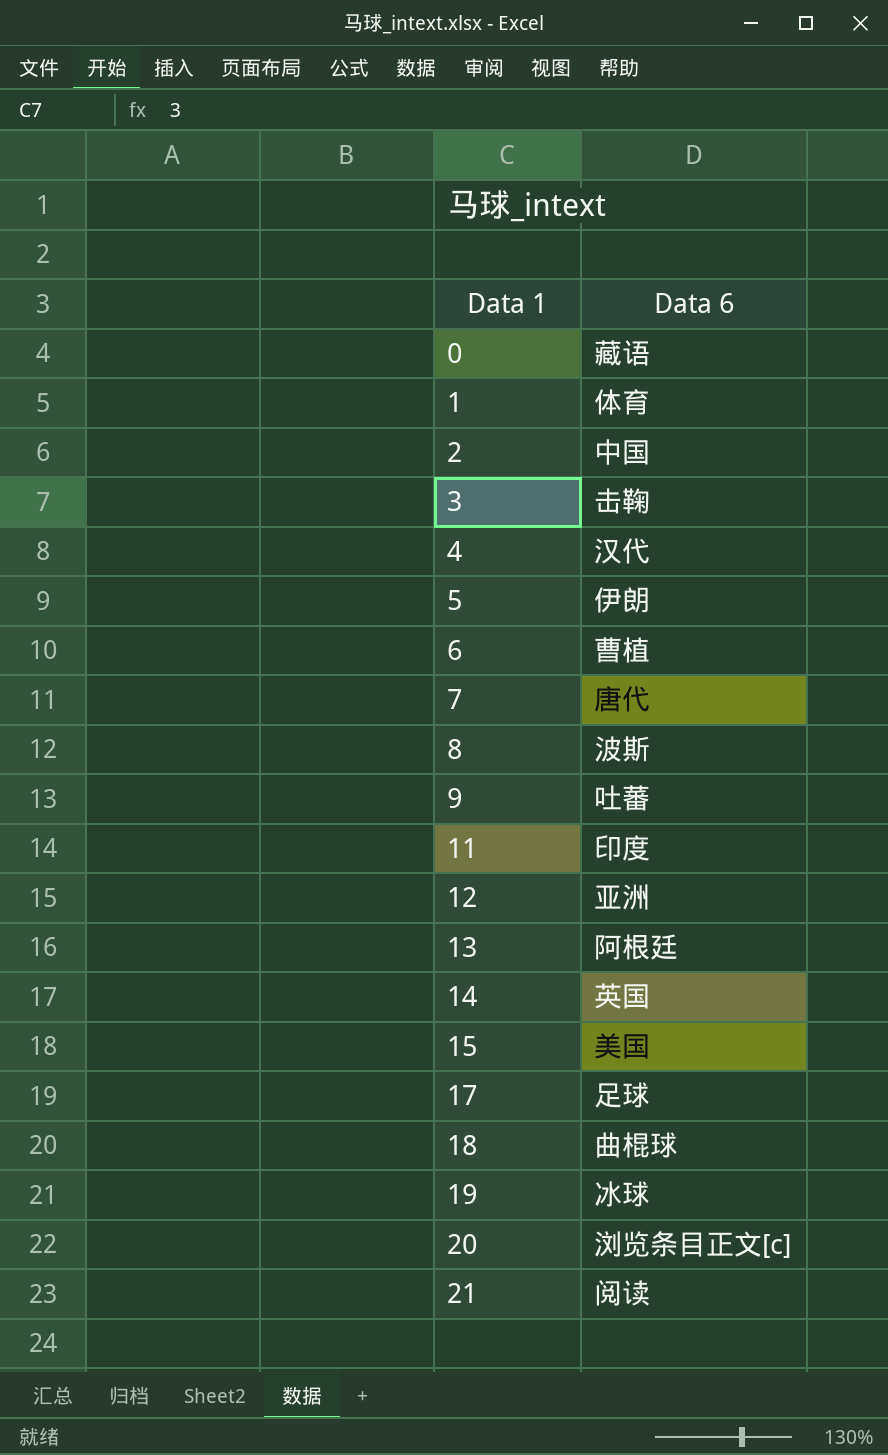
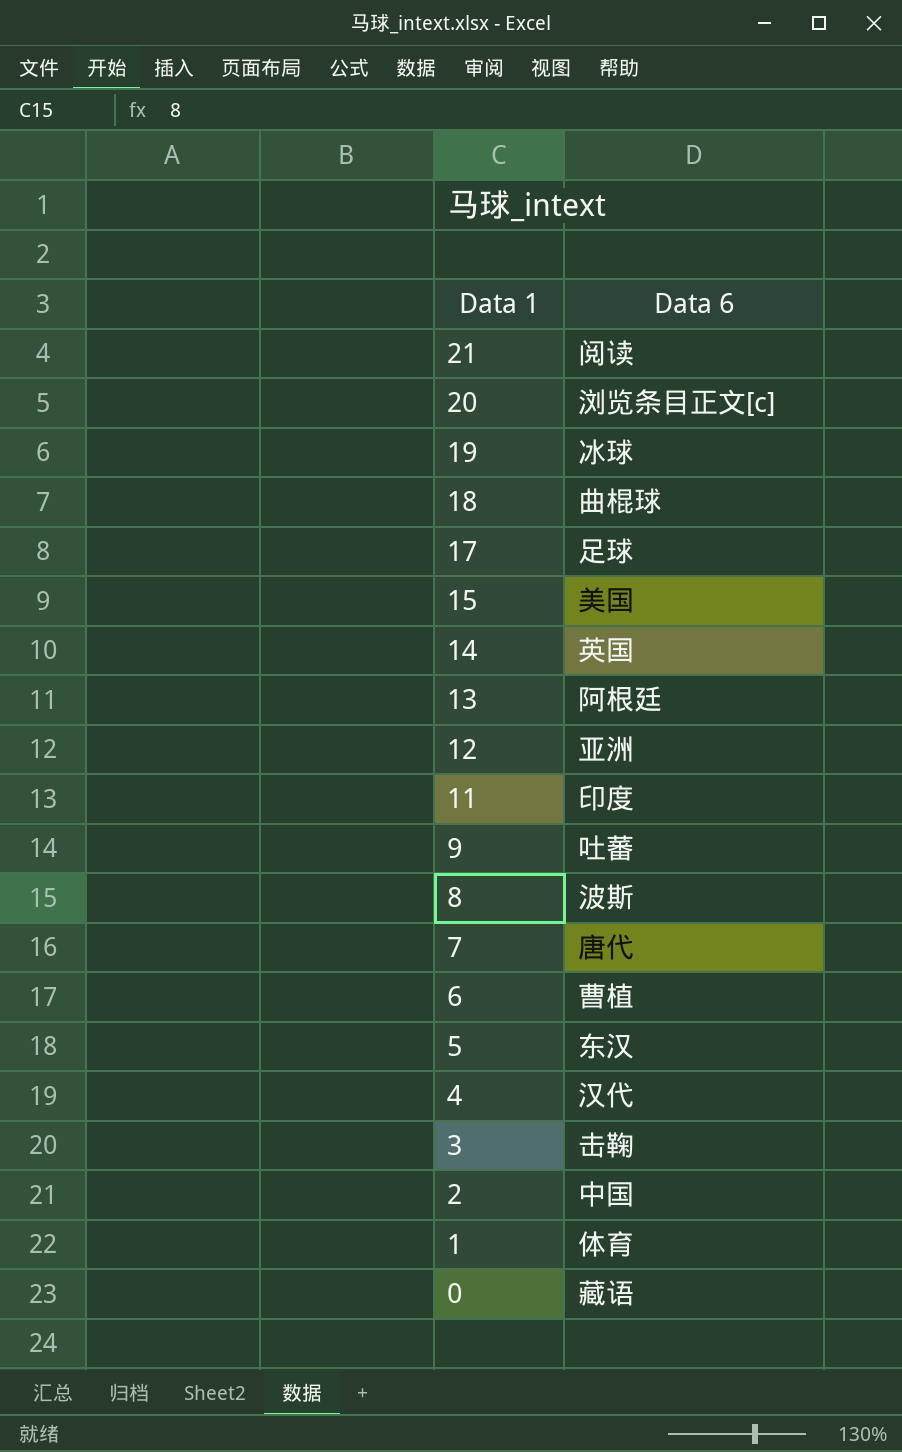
row order: Data 1 ascending -> Data 1 descending
5 | Data 6: 伊朗 -> 东汉

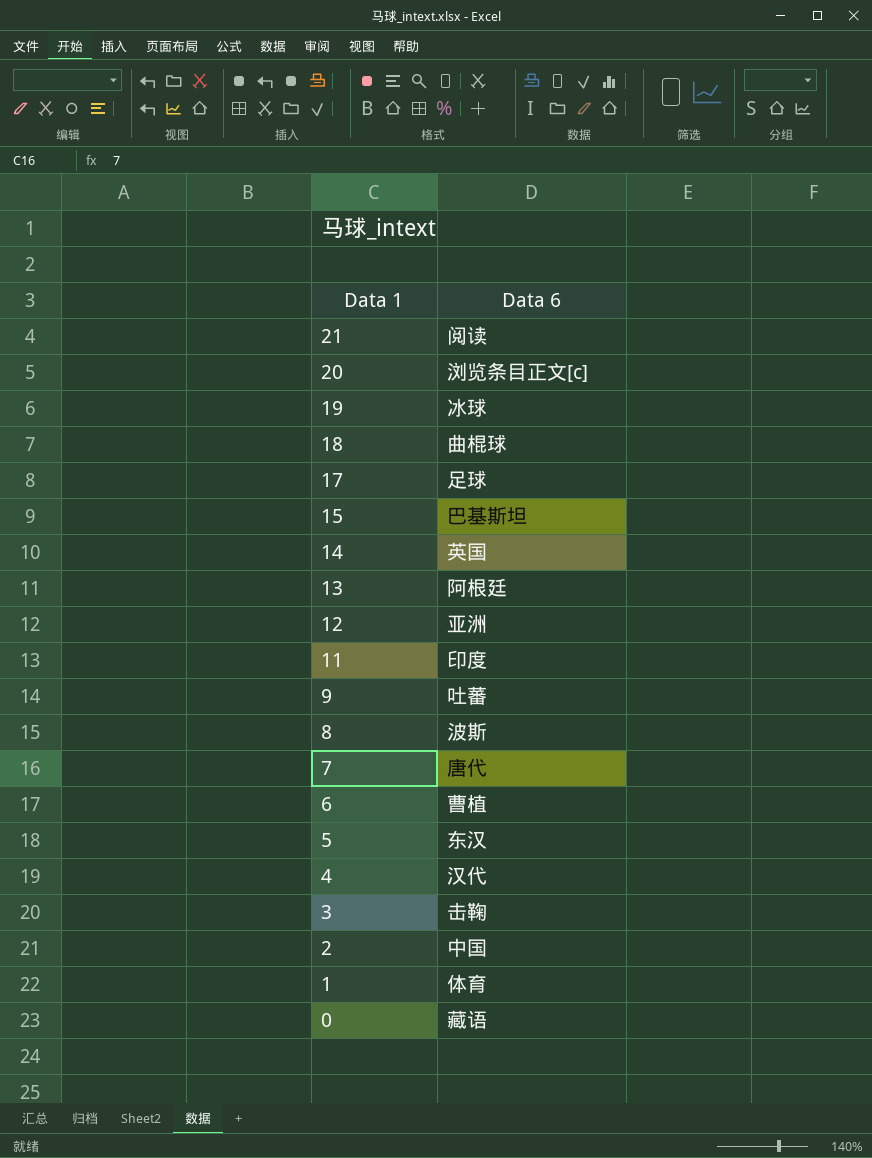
15 | Data 6: 美国 -> 巴基斯坦

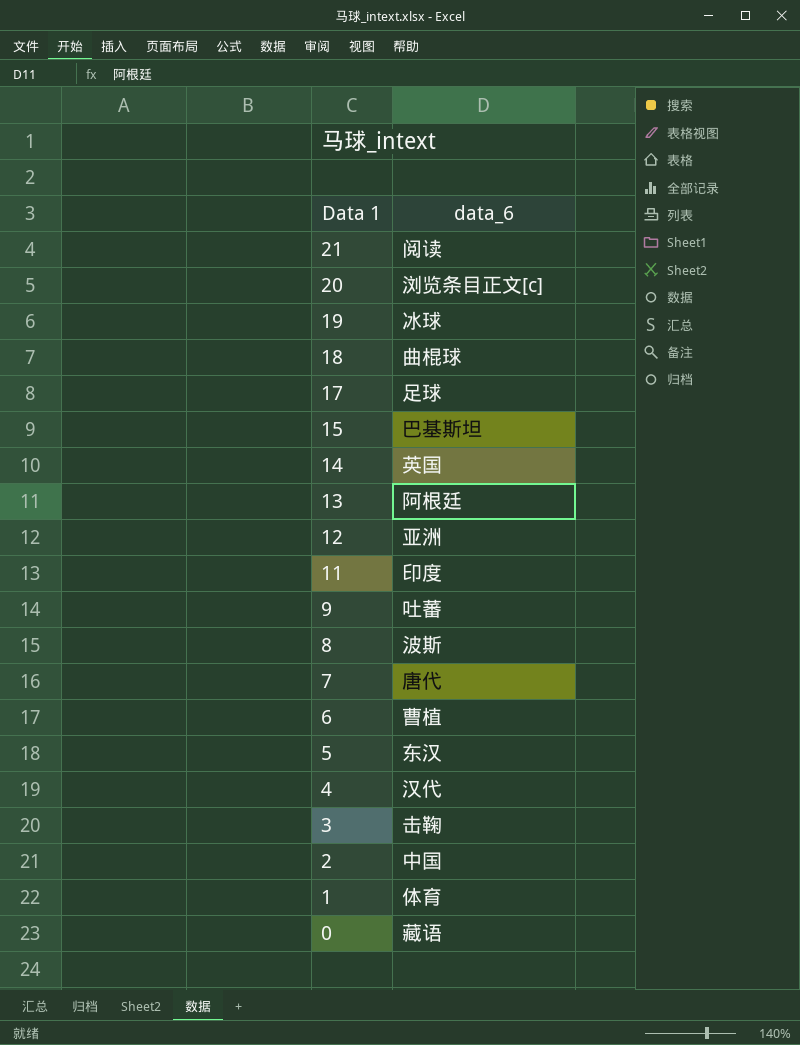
column name: Data 6 -> data_6

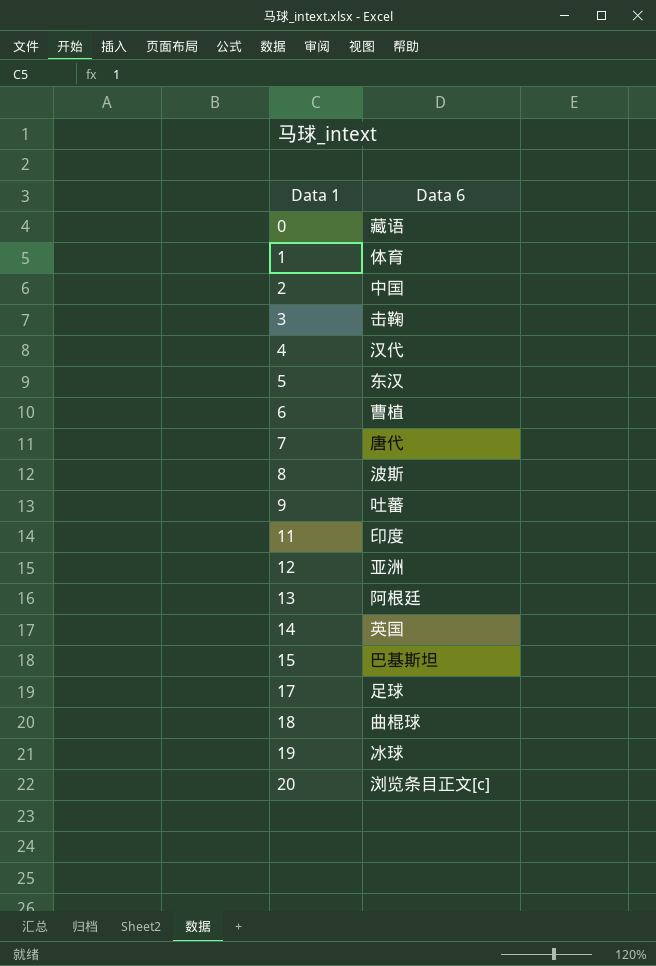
row order: Data 1 descending -> Data 1 ascending
column name: data_6 -> Data 6
row 21: 阅读 -> none

